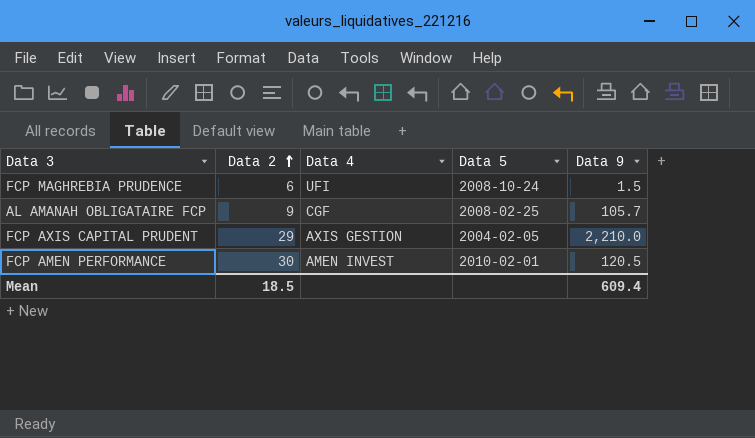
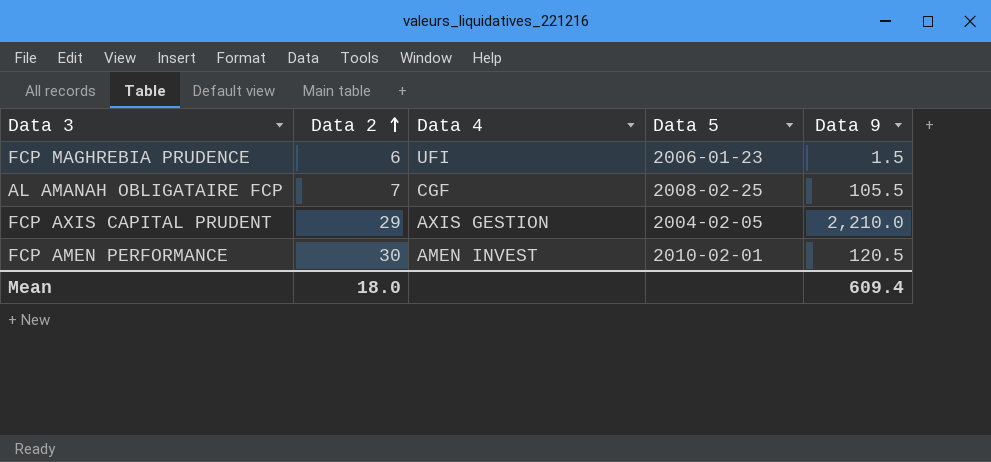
FCP MAGHREBIA PRUDENCE | Data 5: 2008-10-24 -> 2006-01-23
AL AMANAH OBLIGATAIRE FCP | Data 2: 9 -> 7
AL AMANAH OBLIGATAIRE FCP | Data 9: 105.7 -> 105.5
Mean | Data 2: 18.5 -> 18.0

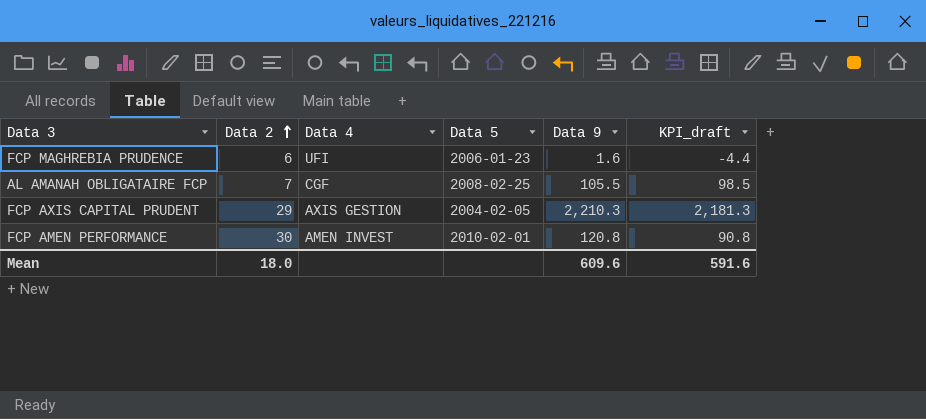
column KPI_draft | formula: none -> [Data 9] - [Data 2]
FCP MAGHREBIA PRUDENCE | Data 9: 1.5 -> 1.6
FCP AXIS CAPITAL PRUDENT | Data 9: 2,210.0 -> 2,210.3
FCP AMEN PERFORMANCE | Data 9: 120.5 -> 120.8
Mean | Data 9: 609.4 -> 609.6

